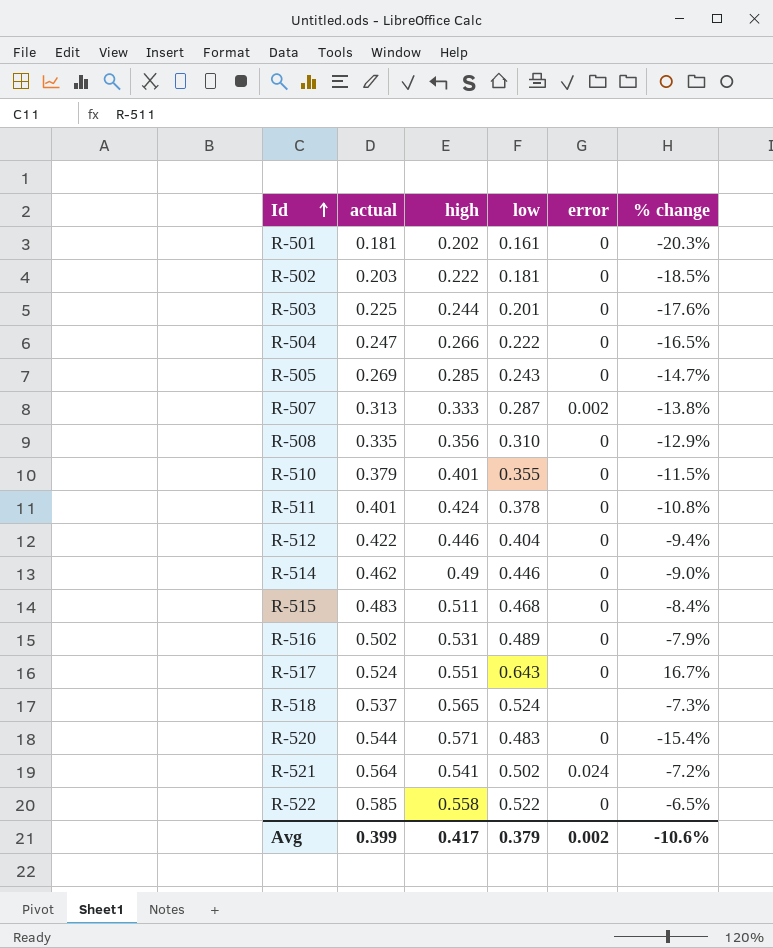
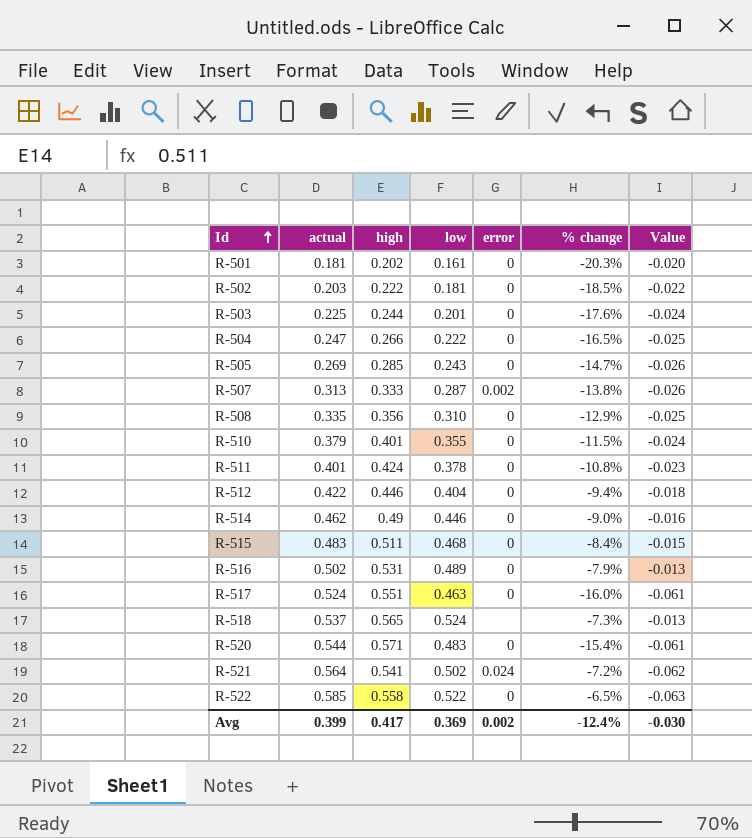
column Value | formula: none -> [low] - [actual]
R-517 | low: 0.643 -> 0.463
R-517 | % change: 16.7% -> -16.0%
Avg | low: 0.379 -> 0.369
Avg | % change: -10.6% -> -12.4%

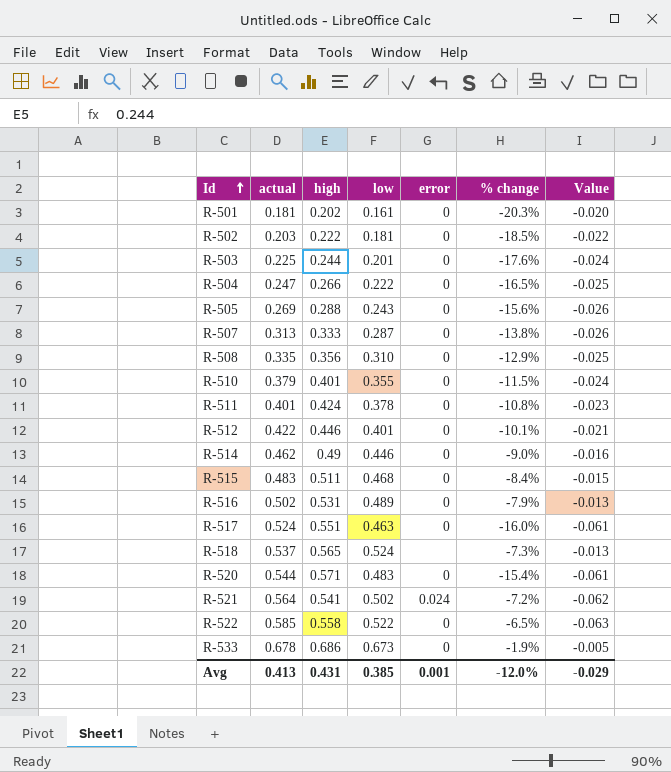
R-505 | high: 0.285 -> 0.288
R-505 | % change: -14.7% -> -15.6%
R-507 | error: 0.002 -> 0
R-512 | low: 0.404 -> 0.401
R-512 | % change: -9.4% -> -10.1%
R-512 | Value: -0.018 -> -0.021
row R-533: none -> 0.678 | 0.686 | 0.673 | 0 | -1.9% | -0.005
Avg | actual: 0.399 -> 0.413
Avg | high: 0.417 -> 0.431
Avg | low: 0.369 -> 0.385
Avg | error: 0.002 -> 0.001
Avg | % change: -12.4% -> -12.0%
Avg | Value: -0.030 -> -0.029

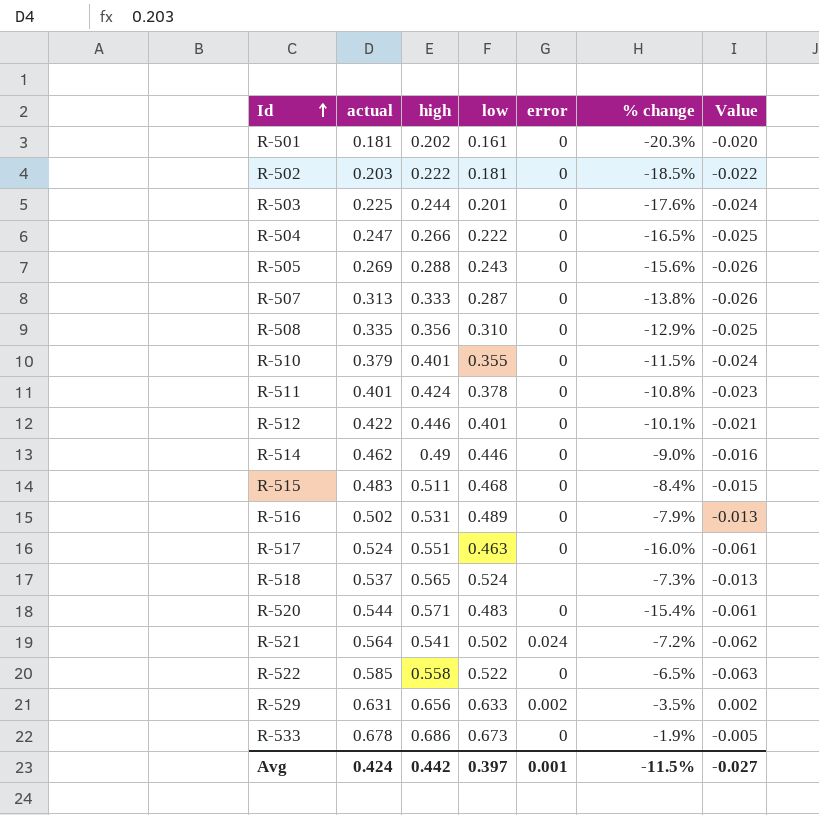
row R-529: none -> 0.631 | 0.656 | 0.633 | 0.002 | -3.5% | 0.002
Avg | actual: 0.413 -> 0.424
Avg | high: 0.431 -> 0.442
Avg | low: 0.385 -> 0.397
Avg | % change: -12.0% -> -11.5%
Avg | Value: -0.029 -> -0.027

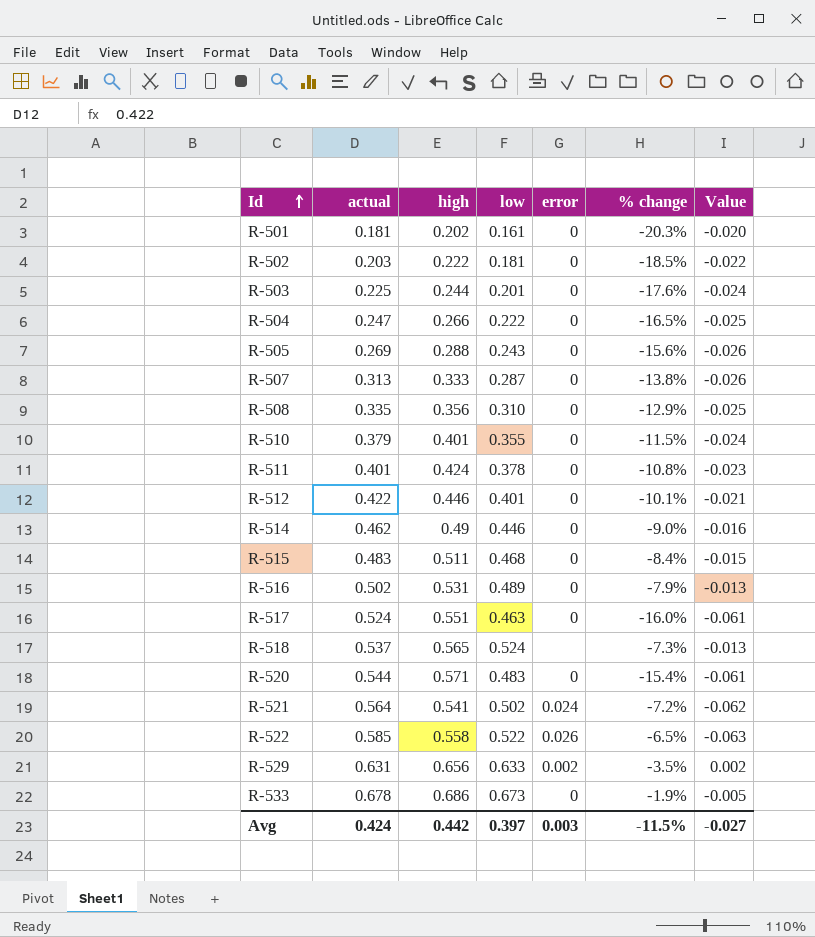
R-522 | error: 0 -> 0.026
Avg | error: 0.001 -> 0.003

